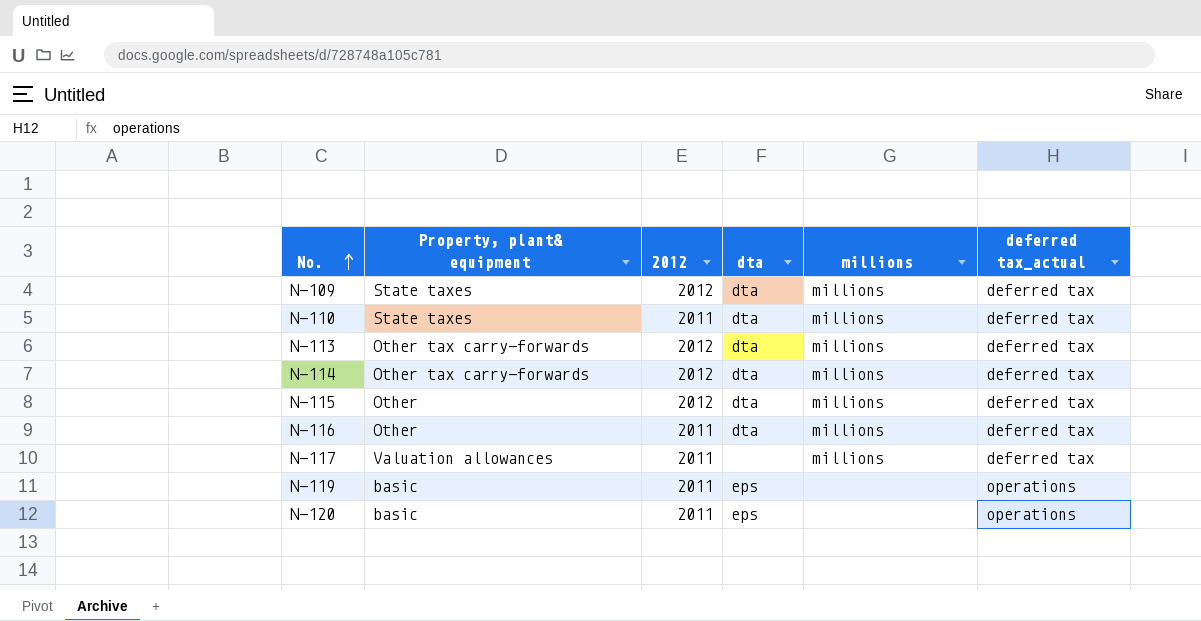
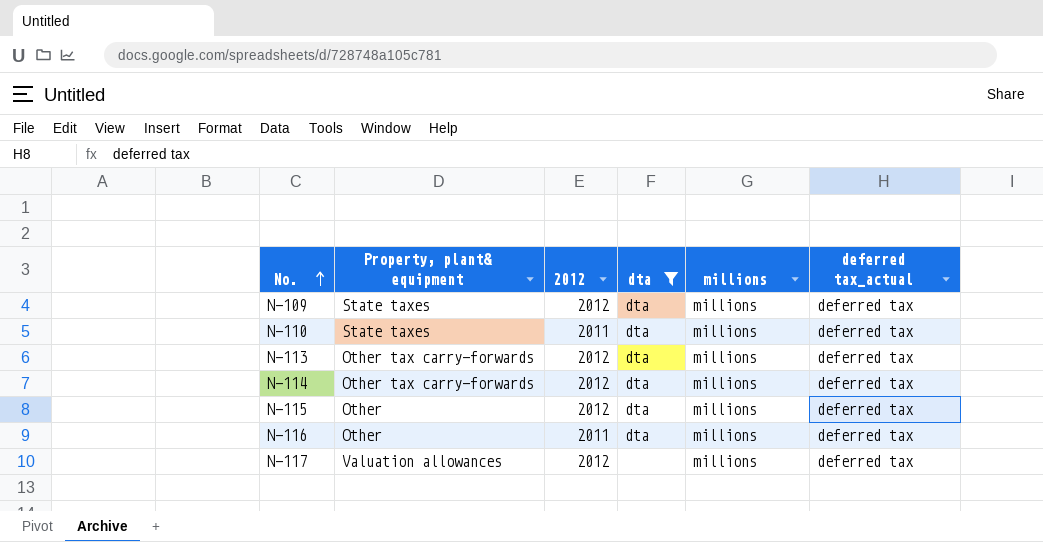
filter: none -> dta != eps
N-117 | 2012: 2011 -> 2012

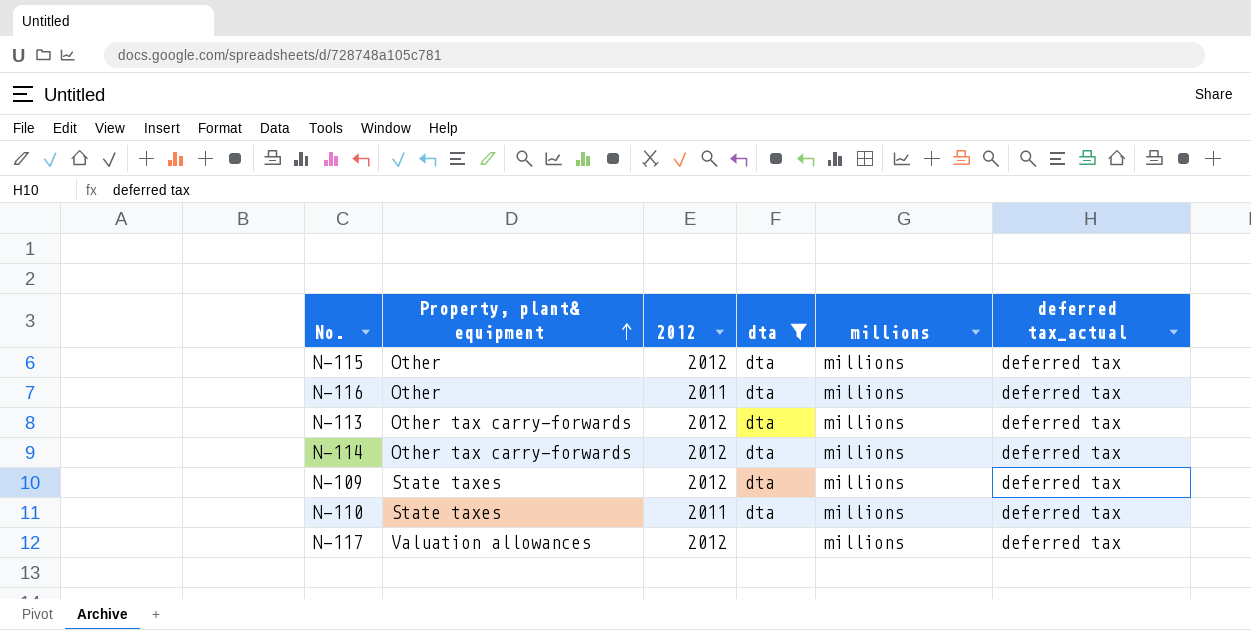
row order: No. ascending -> Property, plant& equipment ascending

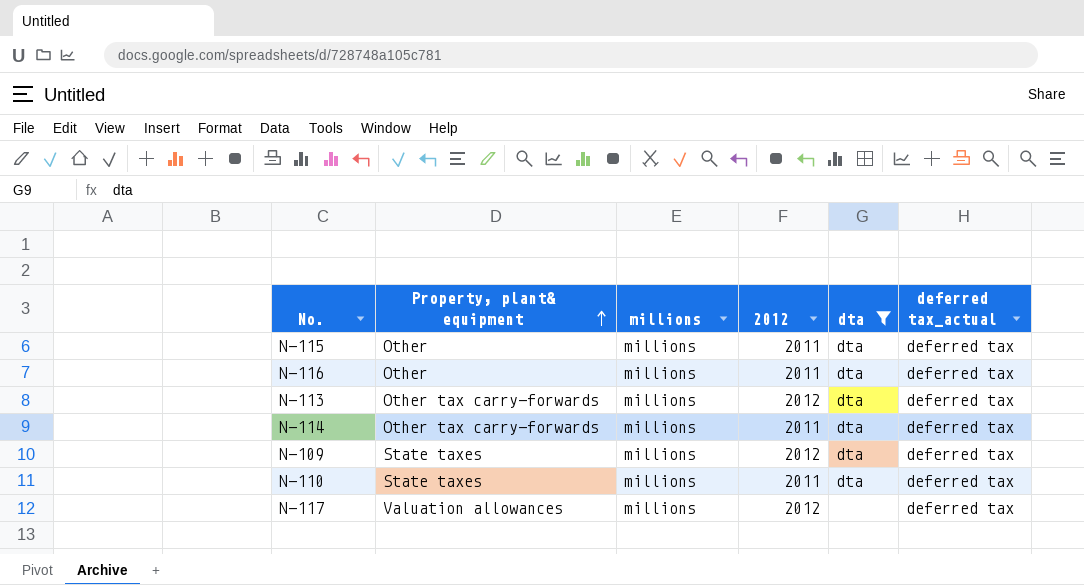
column millions | position: 5 -> 3
N-115 | 2012: 2012 -> 2011
N-114 | 2012: 2012 -> 2011

